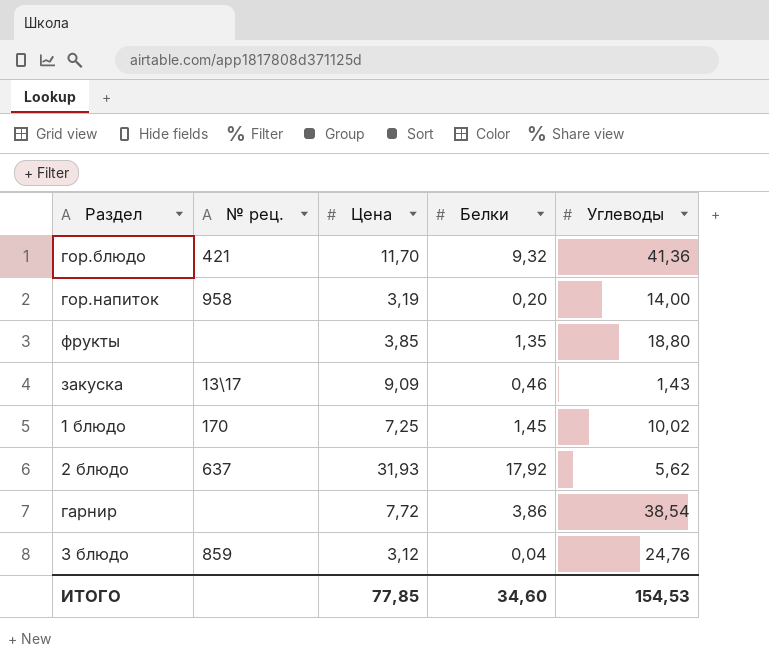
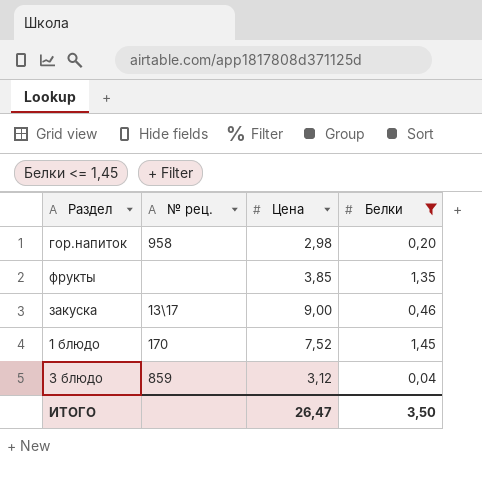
filter: none -> Белки <= 1,45
column Углеводы | position: 5 -> none
гор.напиток | Цена: 3,19 -> 2,98
закуска | Цена: 9,09 -> 9,00
1 блюдо | Цена: 7,25 -> 7,52
ИТОГО | Цена: 77,85 -> 26,47
ИТОГО | Белки: 34,60 -> 3,50

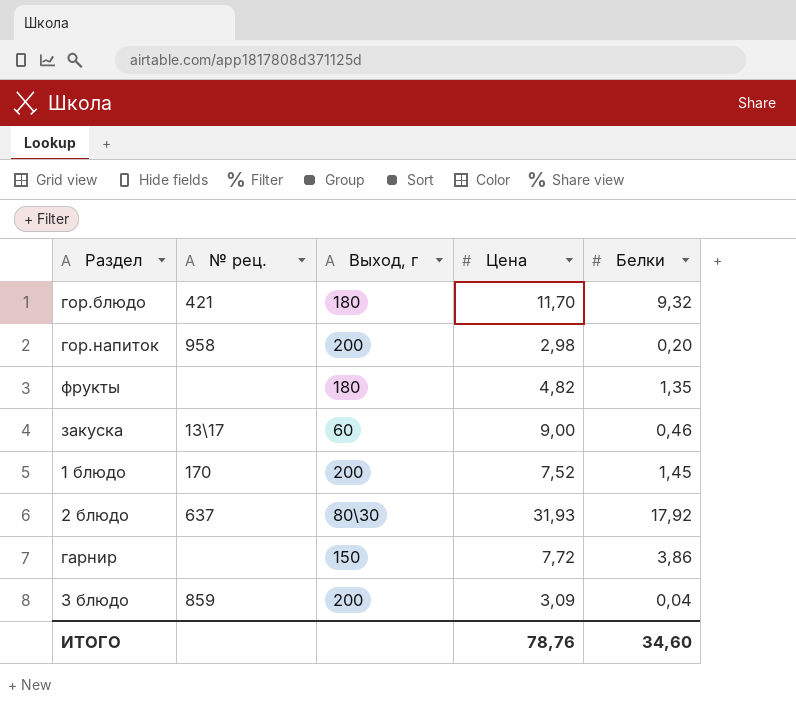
filter: Белки <= 1,45 -> none
column Выход, г | position: none -> 3
фрукты | Цена: 3,85 -> 4,82
3 блюдо | Цена: 3,12 -> 3,09
ИТОГО | Цена: 26,47 -> 78,76
ИТОГО | Белки: 3,50 -> 34,60

